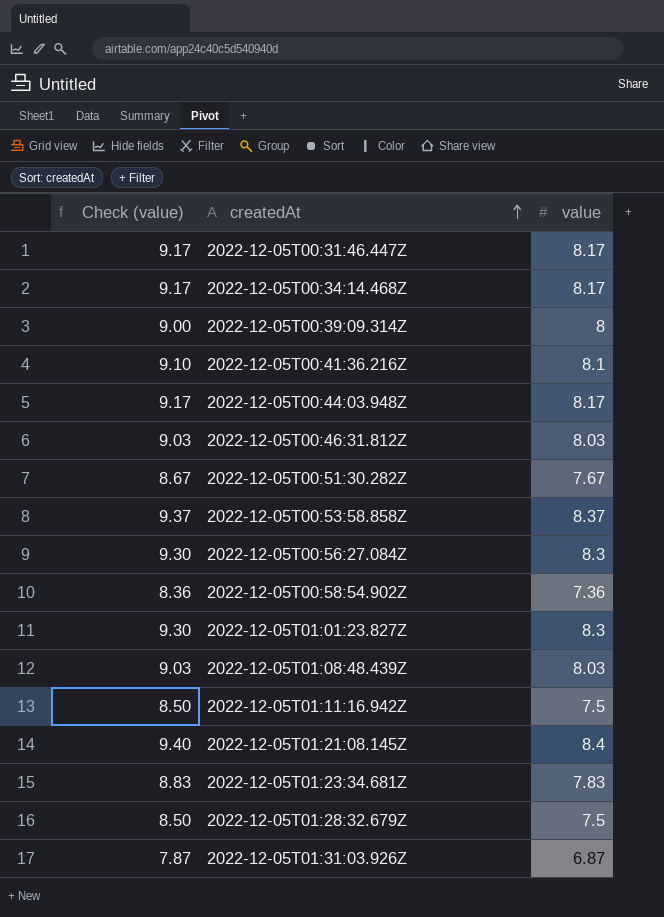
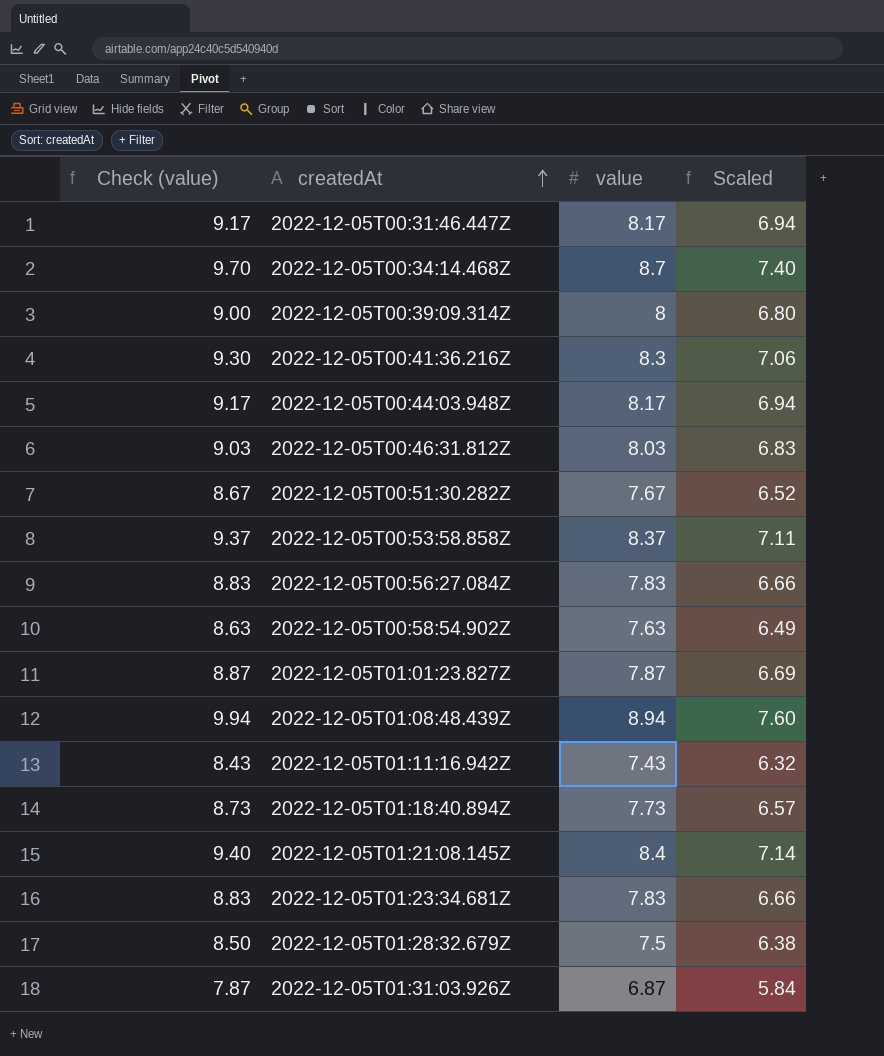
column Scaled | formula: none -> [value] * 0.85
2022-12-05T00:34:14.468Z | Check (value): 9.17 -> 9.70
2022-12-05T00:34:14.468Z | value: 8.17 -> 8.7
2022-12-05T00:41:36.216Z | Check (value): 9.10 -> 9.30
2022-12-05T00:41:36.216Z | value: 8.1 -> 8.3
2022-12-05T00:56:27.084Z | Check (value): 9.30 -> 8.83
2022-12-05T00:56:27.084Z | value: 8.3 -> 7.83
2022-12-05T00:58:54.902Z | Check (value): 8.36 -> 8.63
2022-12-05T00:58:54.902Z | value: 7.36 -> 7.63
2022-12-05T01:01:23.827Z | Check (value): 9.30 -> 8.87
2022-12-05T01:01:23.827Z | value: 8.3 -> 7.87
2022-12-05T01:08:48.439Z | Check (value): 9.03 -> 9.94
2022-12-05T01:08:48.439Z | value: 8.03 -> 8.94
2022-12-05T01:11:16.942Z | Check (value): 8.50 -> 8.43
2022-12-05T01:11:16.942Z | value: 7.5 -> 7.43
row 2022-12-05T01:18:40.894Z: none -> 8.73 | 7.73 | 6.57

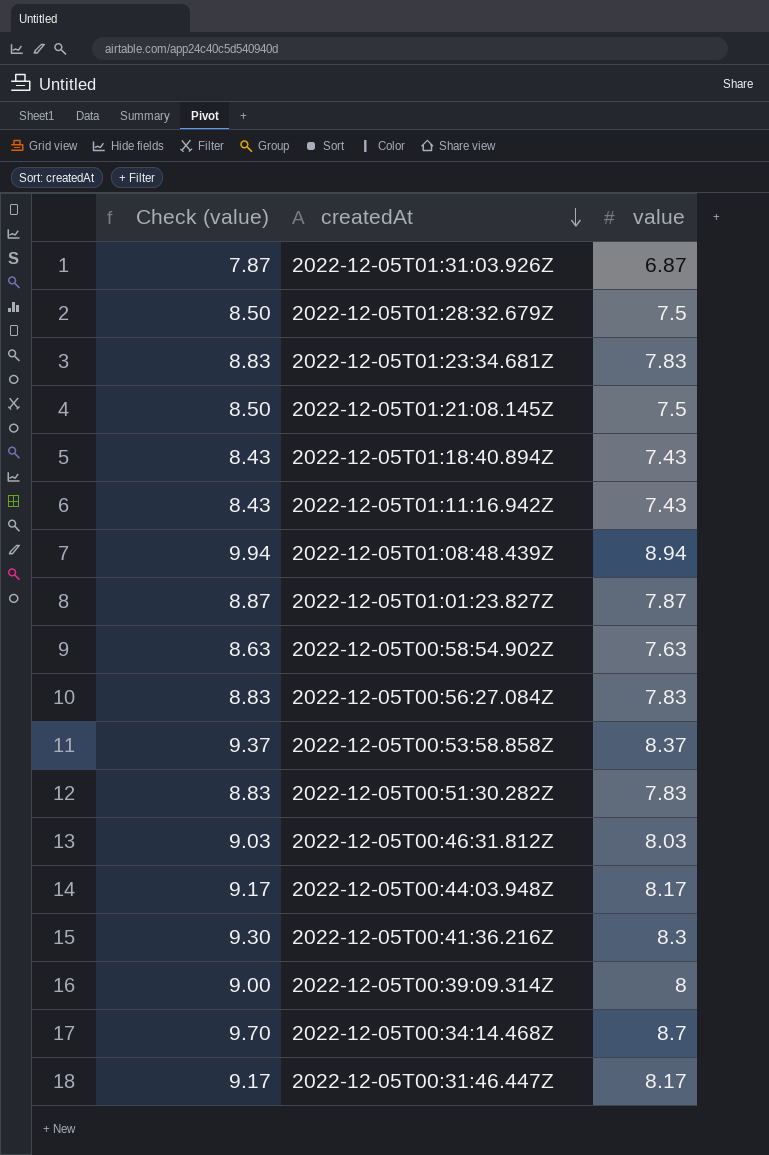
row order: createdAt ascending -> createdAt descending
column Scaled | formula: [value] * 0.85 -> none
2022-12-05T01:21:08.145Z | Check (value): 9.40 -> 8.50
2022-12-05T01:21:08.145Z | value: 8.4 -> 7.5
2022-12-05T01:18:40.894Z | Check (value): 8.73 -> 8.43
2022-12-05T01:18:40.894Z | value: 7.73 -> 7.43
2022-12-05T00:51:30.282Z | Check (value): 8.67 -> 8.83
2022-12-05T00:51:30.282Z | value: 7.67 -> 7.83

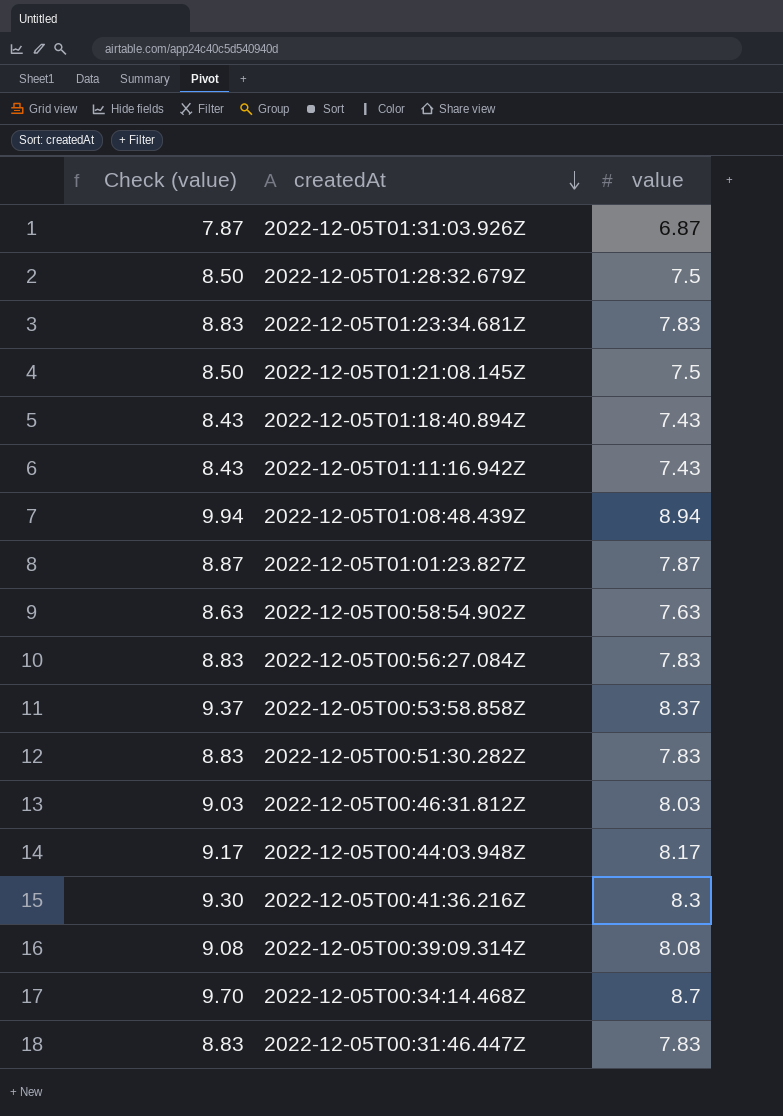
2022-12-05T00:39:09.314Z | Check (value): 9.00 -> 9.08
2022-12-05T00:39:09.314Z | value: 8 -> 8.08
2022-12-05T00:31:46.447Z | Check (value): 9.17 -> 8.83
2022-12-05T00:31:46.447Z | value: 8.17 -> 7.83

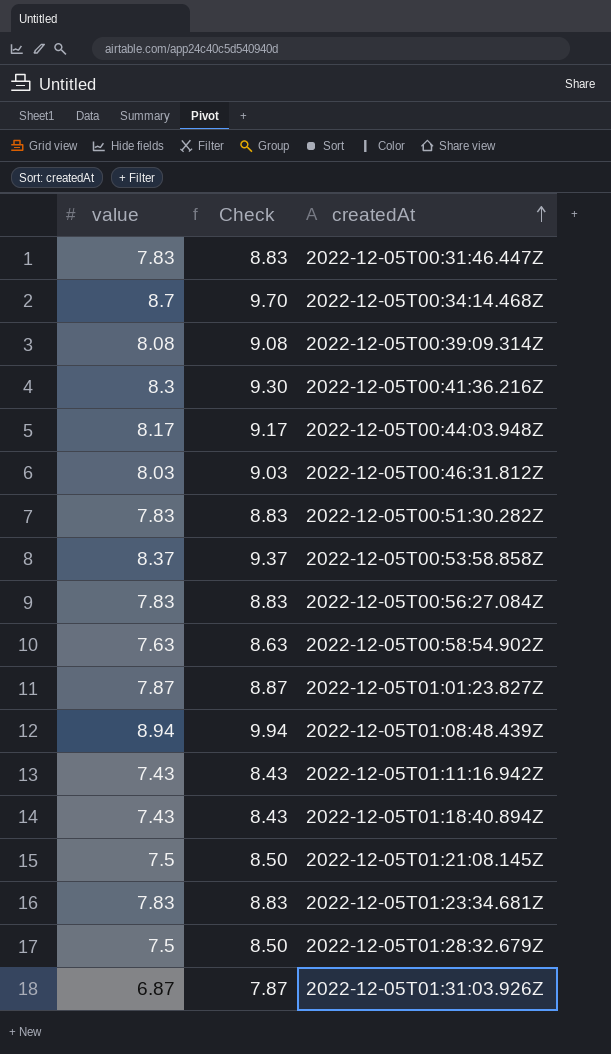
row order: createdAt descending -> createdAt ascending
column value | position: 3 -> 1
column name: Check (value) -> Check

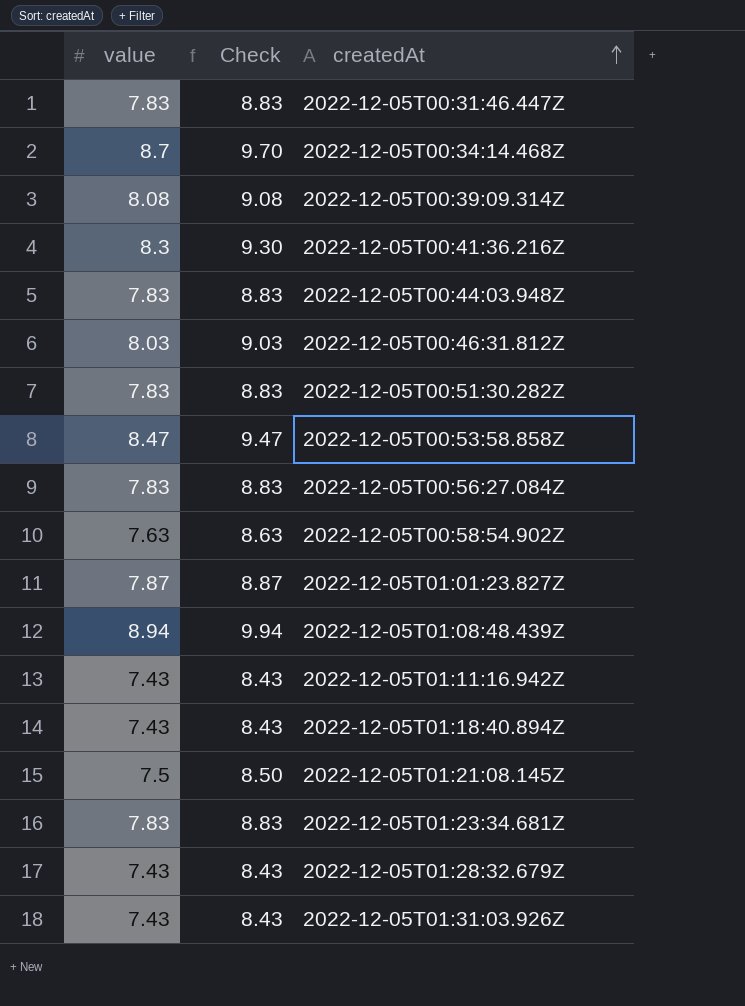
2022-12-05T00:44:03.948Z | value: 8.17 -> 7.83
2022-12-05T00:44:03.948Z | Check: 9.17 -> 8.83
2022-12-05T00:53:58.858Z | value: 8.37 -> 8.47
2022-12-05T00:53:58.858Z | Check: 9.37 -> 9.47
2022-12-05T01:28:32.679Z | value: 7.5 -> 7.43
2022-12-05T01:28:32.679Z | Check: 8.50 -> 8.43
2022-12-05T01:31:03.926Z | value: 6.87 -> 7.43
2022-12-05T01:31:03.926Z | Check: 7.87 -> 8.43

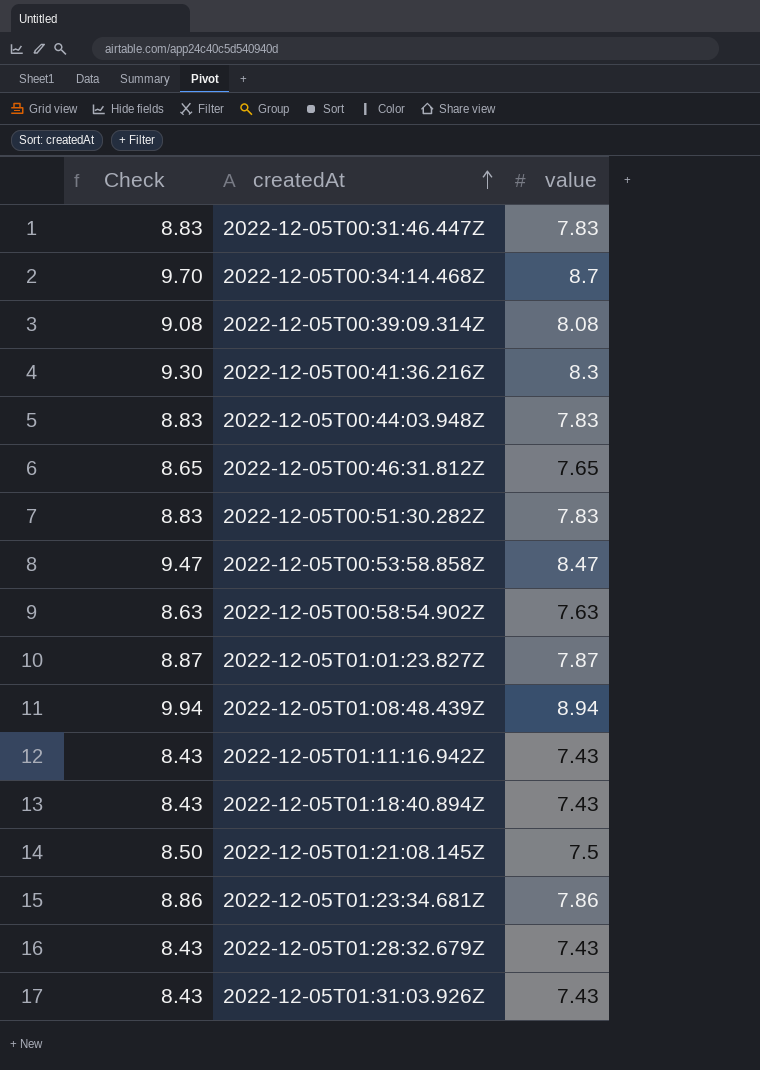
column value | position: 1 -> 3
row 2022-12-05T00:56:27.084Z: 7.83 | 8.83 -> none
2022-12-05T00:46:31.812Z | Check: 9.03 -> 8.65
2022-12-05T00:46:31.812Z | value: 8.03 -> 7.65
2022-12-05T01:23:34.681Z | Check: 8.83 -> 8.86
2022-12-05T01:23:34.681Z | value: 7.83 -> 7.86

